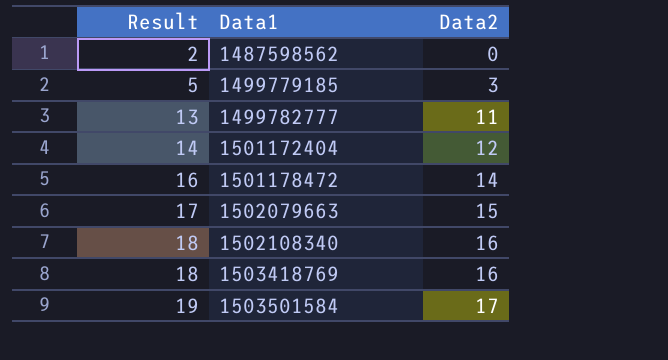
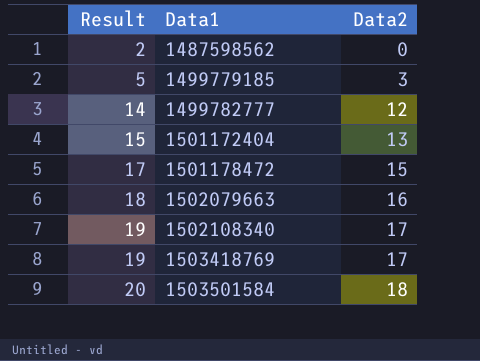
1499782777 | Result: 13 -> 14
1499782777 | Data2: 11 -> 12
1501172404 | Result: 14 -> 15
1501172404 | Data2: 12 -> 13
1501178472 | Result: 16 -> 17
1501178472 | Data2: 14 -> 15
1502079663 | Result: 17 -> 18
1502079663 | Data2: 15 -> 16
1502108340 | Result: 18 -> 19
1502108340 | Data2: 16 -> 17
1503418769 | Result: 18 -> 19
1503418769 | Data2: 16 -> 17
1503501584 | Result: 19 -> 20
1503501584 | Data2: 17 -> 18

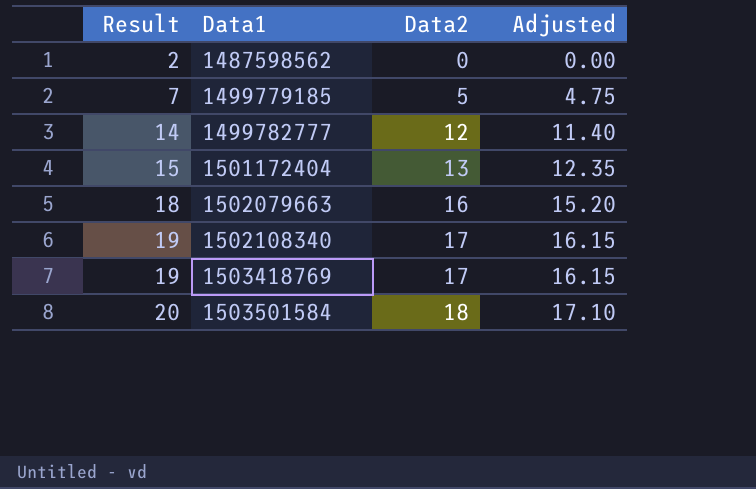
column Adjusted | formula: none -> [Data2] * 0.95
row 1501178472: 17 | 15 -> none
1499779185 | Result: 5 -> 7
1499779185 | Data2: 3 -> 5

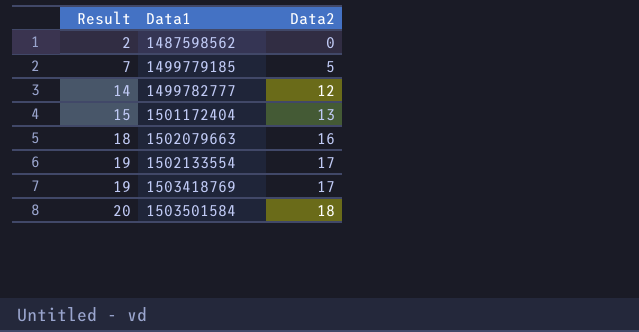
column Adjusted | formula: [Data2] * 0.95 -> none
row 1502108340: 19 | 17 | 16.15 -> none
row 1502133554: none -> 19 | 17

